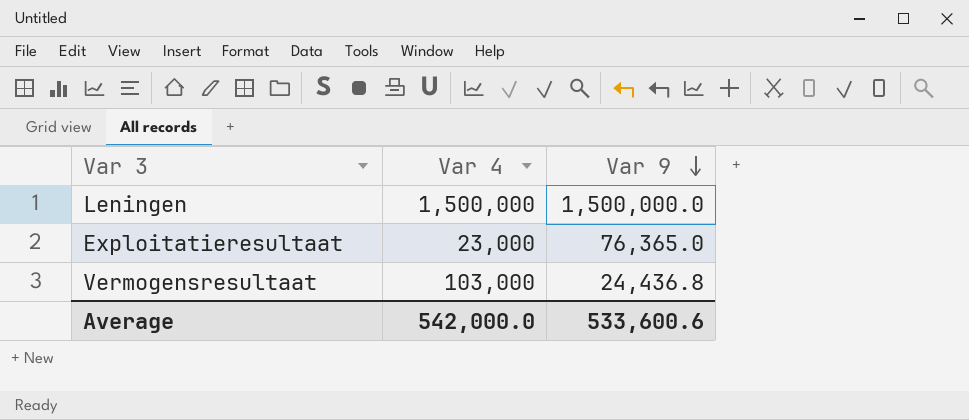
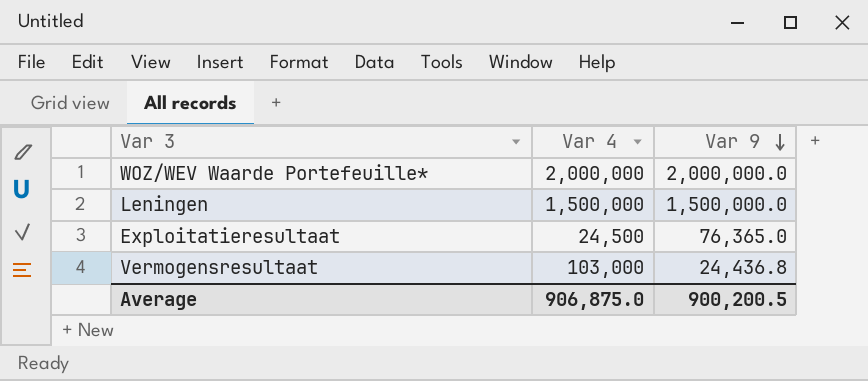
row WOZ/WEV Waarde Portefeuille*: none -> 2,000,000 | 2,000,000.0
Exploitatieresultaat | Var 4: 23,000 -> 24,500
Average | Var 4: 542,000.0 -> 906,875.0
Average | Var 9: 533,600.6 -> 900,200.5

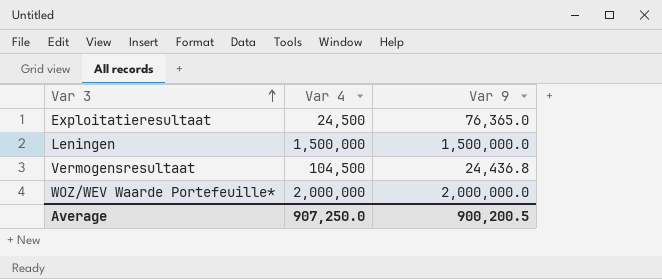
row order: Var 9 descending -> Var 3 ascending
Vermogensresultaat | Var 4: 103,000 -> 104,500
Average | Var 4: 906,875.0 -> 907,250.0

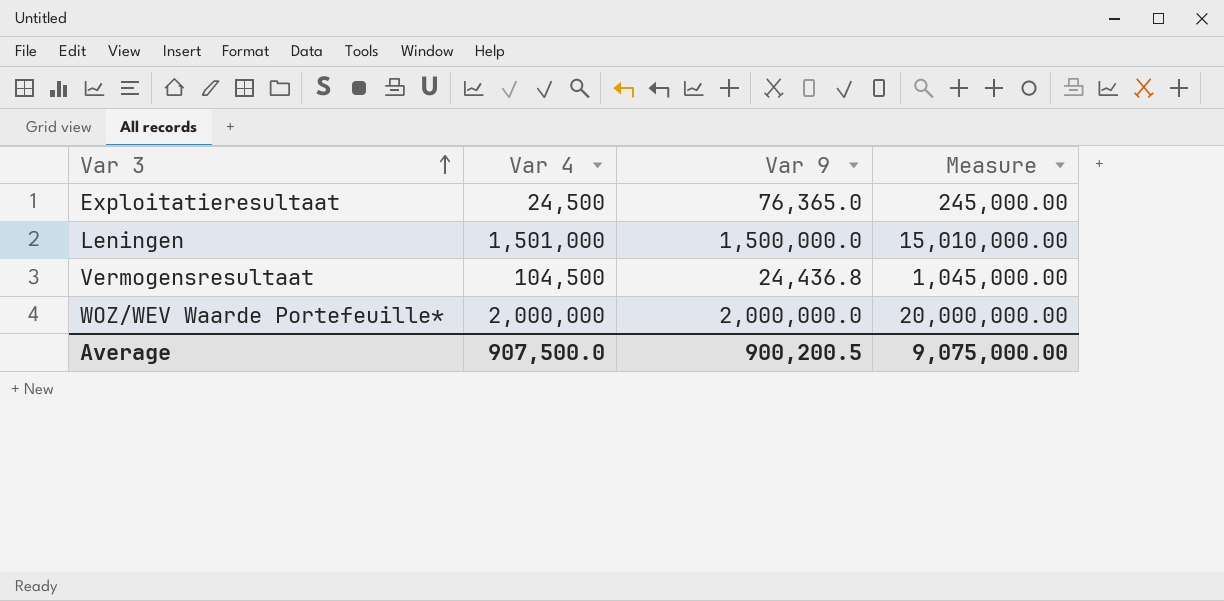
column Measure | formula: none -> [Var 4] * 10
Leningen | Var 4: 1,500,000 -> 1,501,000
Average | Var 4: 907,250.0 -> 907,500.0

